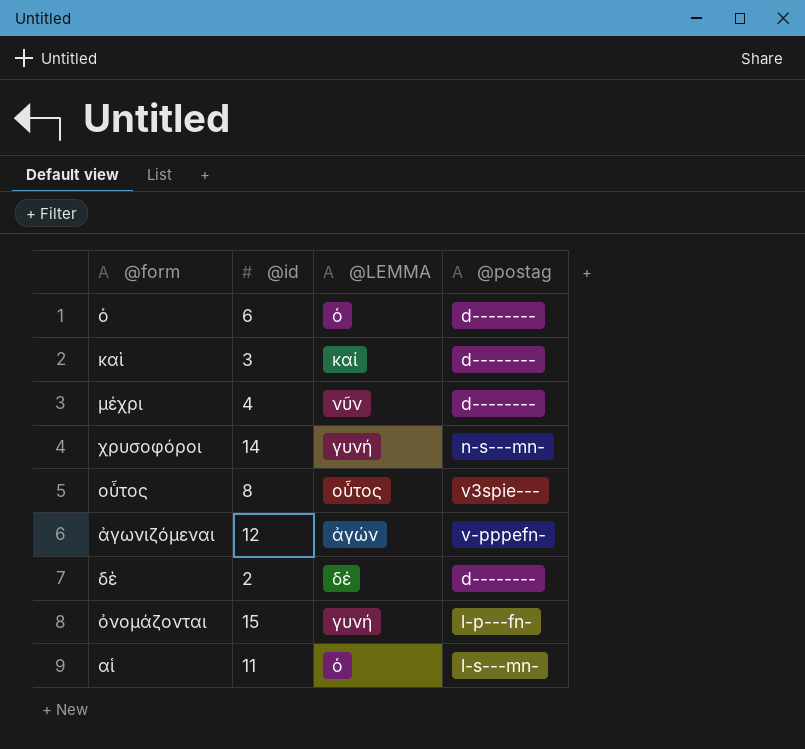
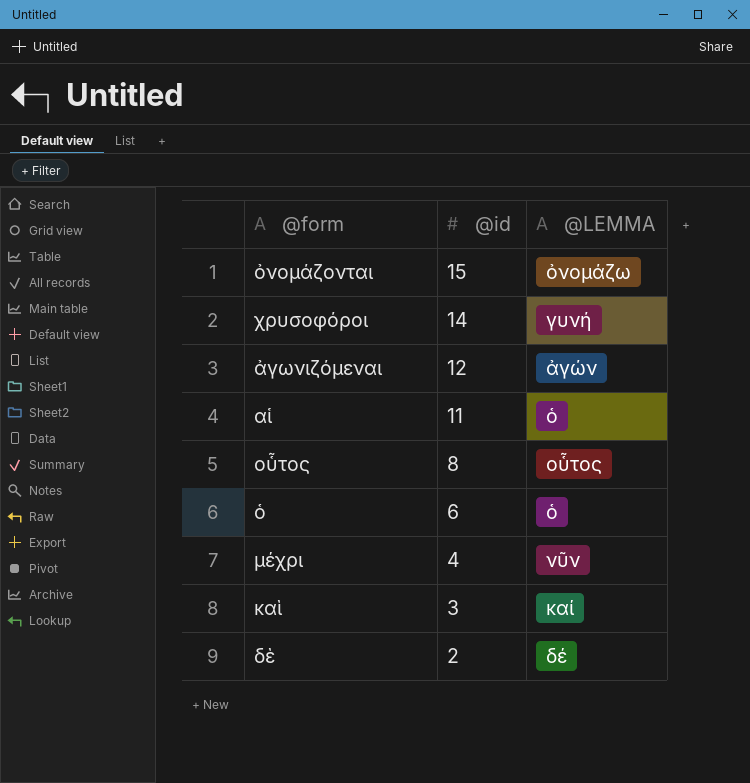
row order: none -> @id descending
column @postag | position: 4 -> none
ὀνομάζονται | @LEMMA: γυνή -> ὀνομάζω

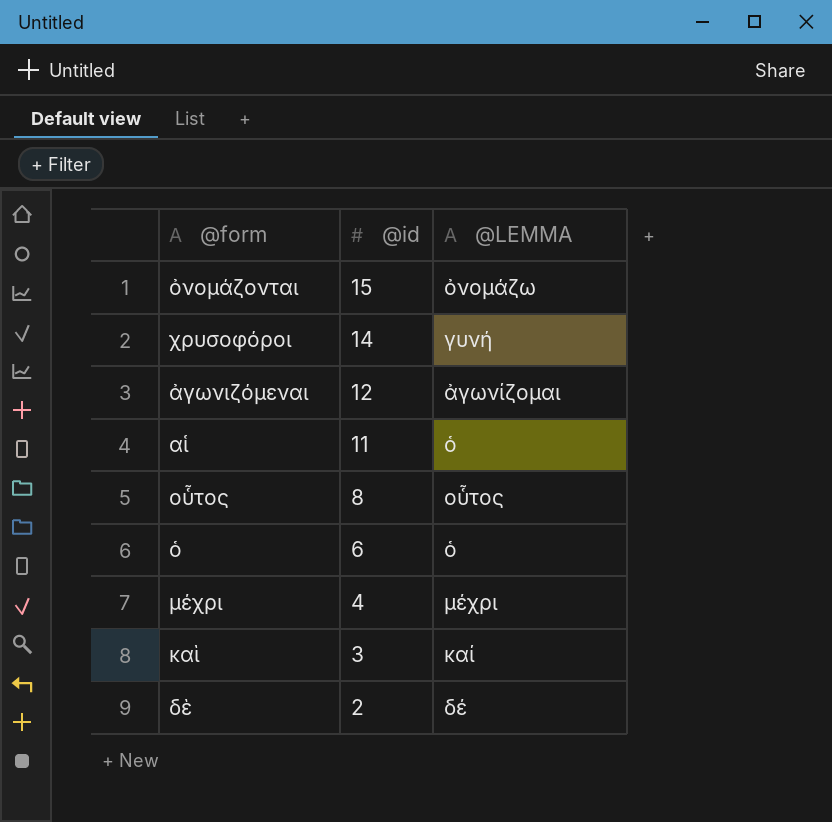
ἀγωνιζόμεναι | @LEMMA: ἀγών -> ἀγωνίζομαι
μέχρι | @LEMMA: νῦν -> μέχρι

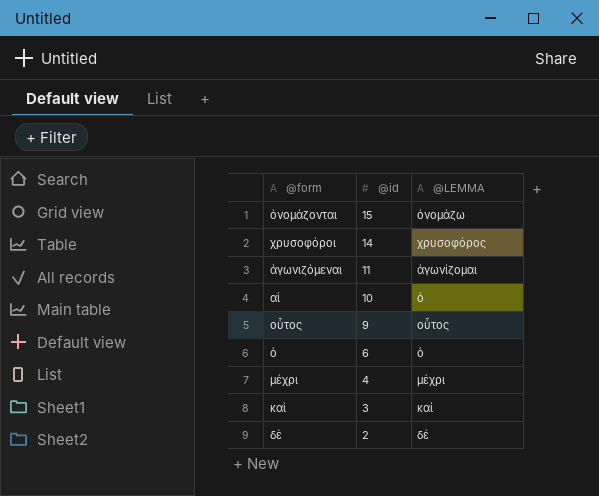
χρυσοφόροι | @LEMMA: γυνή -> χρυσοφόρος
ἀγωνιζόμεναι | @id: 12 -> 11
αἱ | @id: 11 -> 10
οὗτος | @id: 8 -> 9

